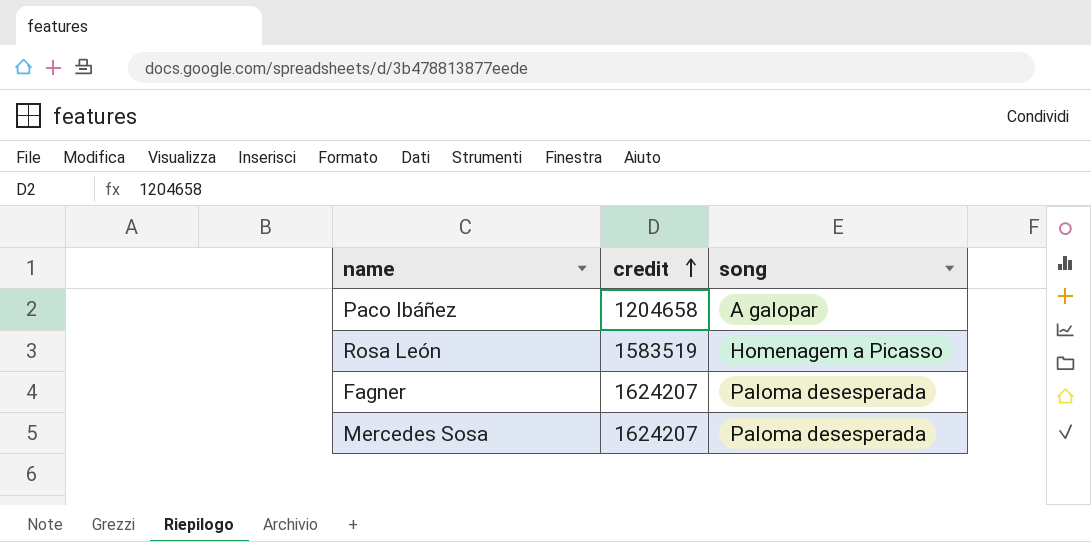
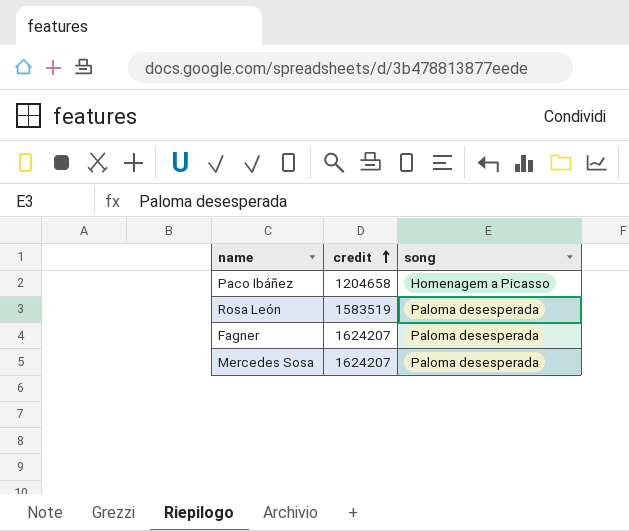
Paco Ibáñez | song: A galopar -> Homenagem a Picasso
Rosa León | song: Homenagem a Picasso -> Paloma desesperada

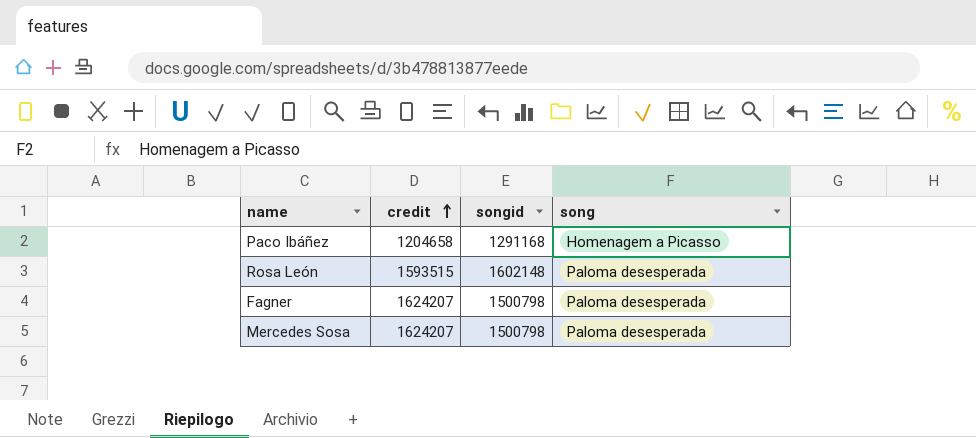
column songid | position: none -> 3
Rosa León | credit: 1583519 -> 1593515

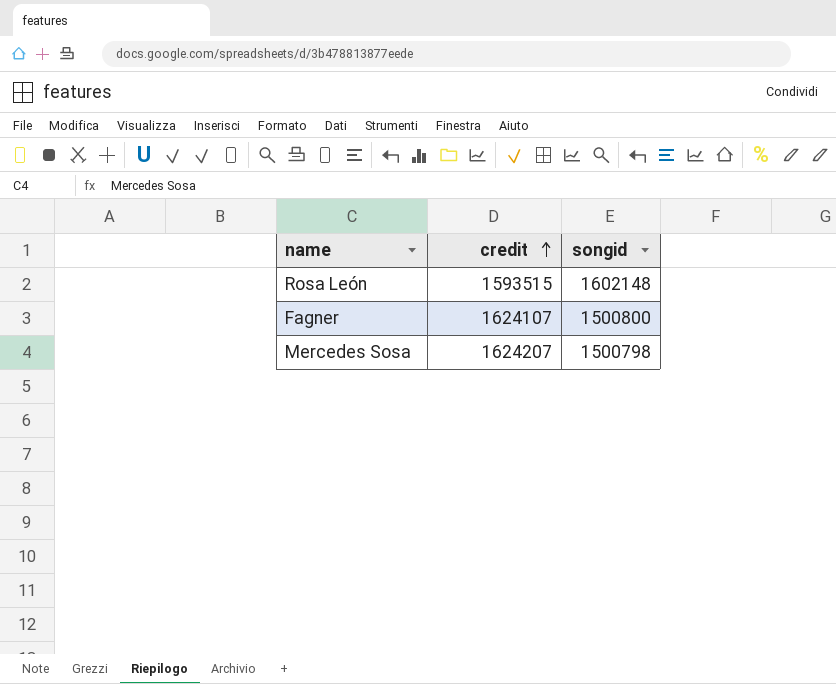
column song | position: 4 -> none
row Paco Ibáñez: 1204658 | 1291168 | Homenagem a Picasso -> none
Fagner | credit: 1624207 -> 1624107
Fagner | songid: 1500798 -> 1500800

